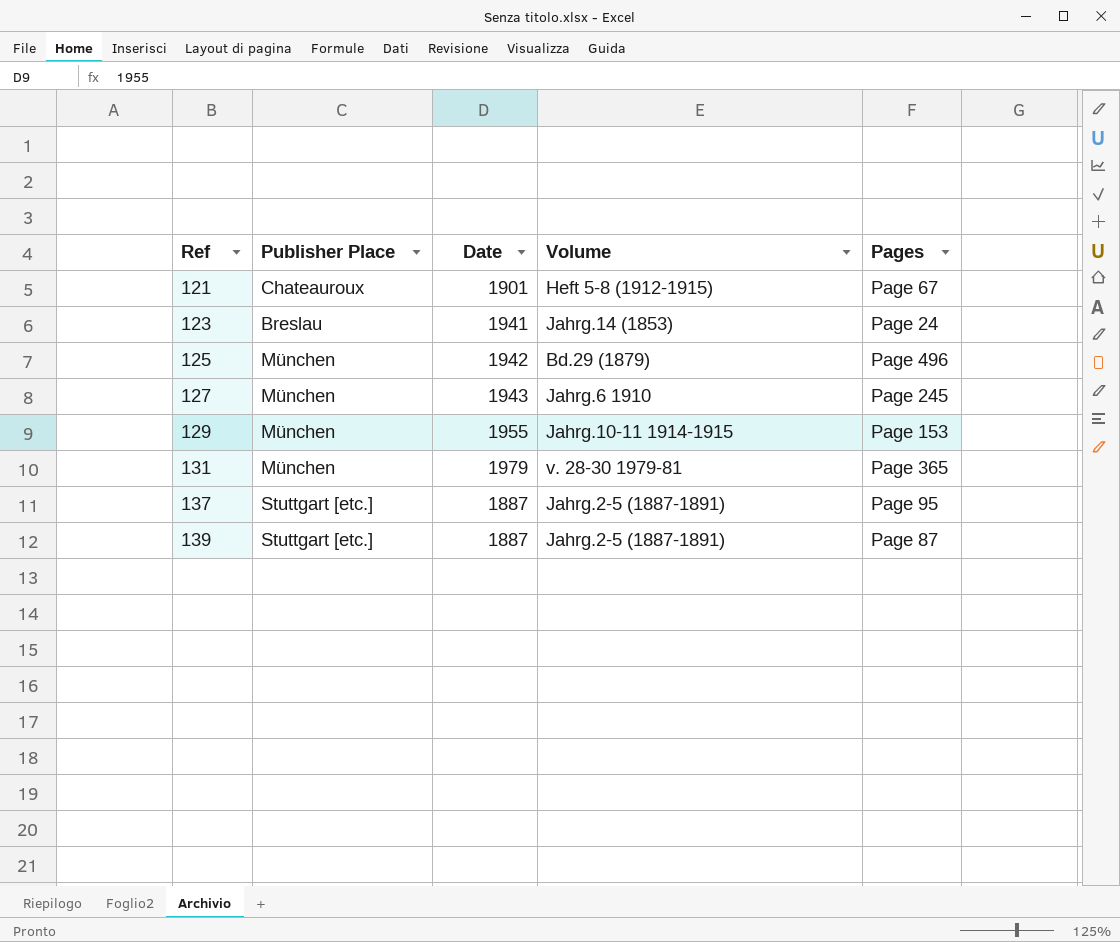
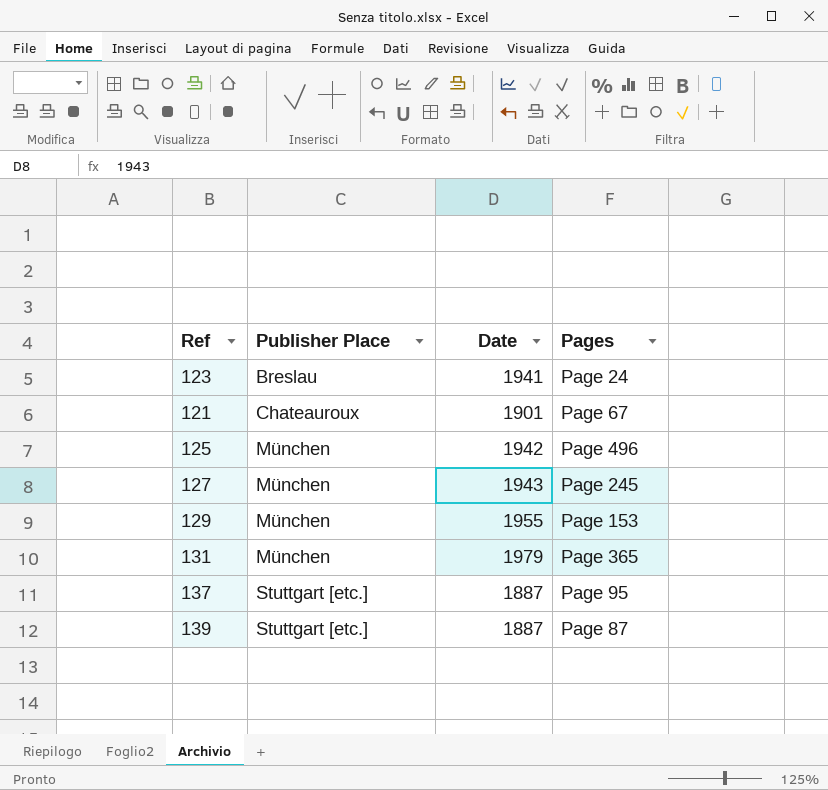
row order: Ref ascending -> Publisher Place ascending
column Volume | position: 4 -> none

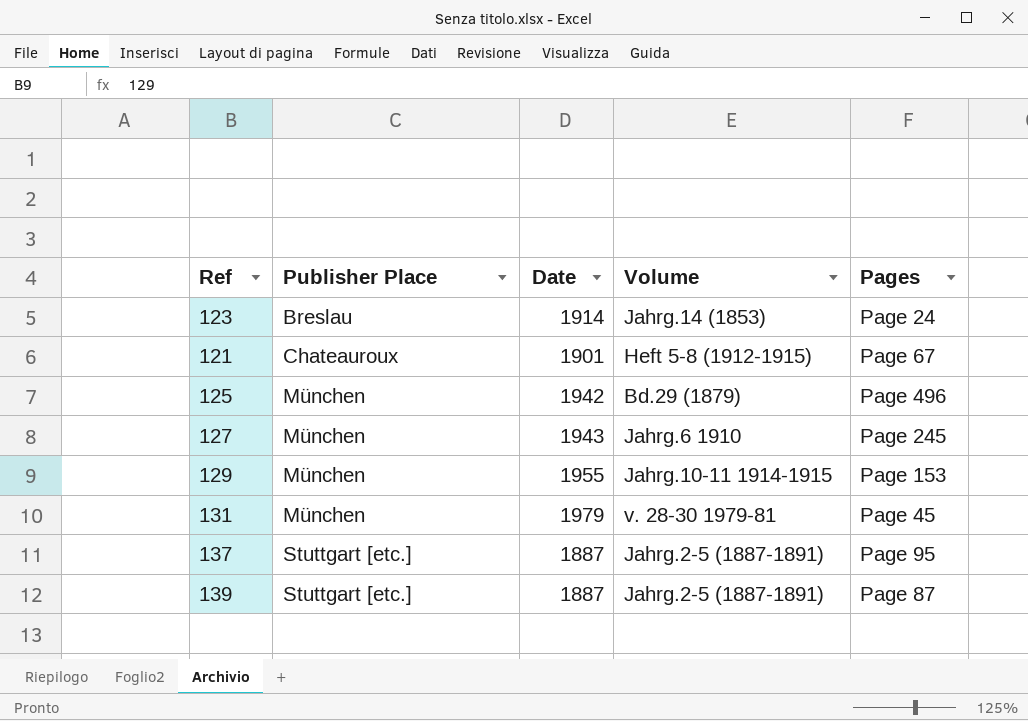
column Volume | position: none -> 4
123 | Date: 1941 -> 1914
131 | Pages: Page 365 -> Page 45

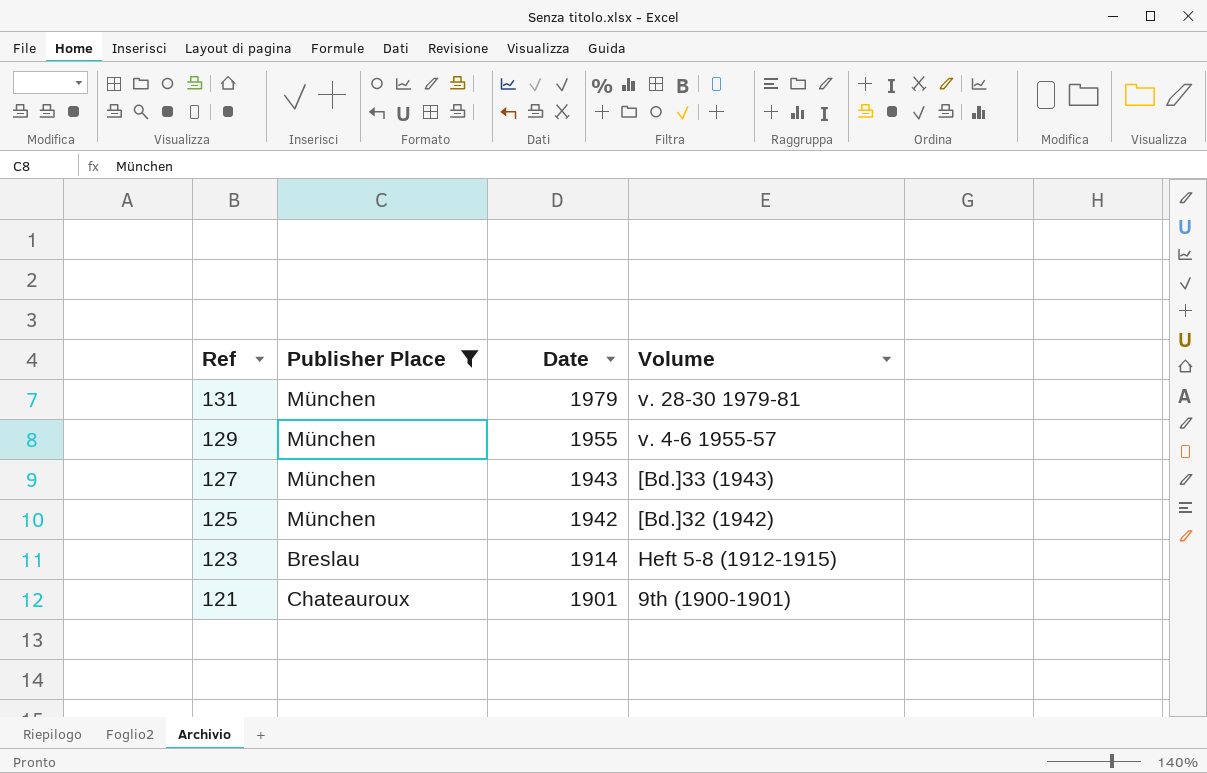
filter: none -> Publisher Place != Stuttgart [etc.]
row order: Publisher Place ascending -> Ref descending
column Pages | position: 5 -> none
129 | Volume: Jahrg.10-11 1914-1915 -> v. 4-6 1955-57
127 | Volume: Jahrg.6 1910 -> [Bd.]33 (1943)
125 | Volume: Bd.29 (1879) -> [Bd.]32 (1942)
123 | Volume: Jahrg.14 (1853) -> Heft 5-8 (1912-1915)
121 | Volume: Heft 5-8 (1912-1915) -> 9th (1900-1901)

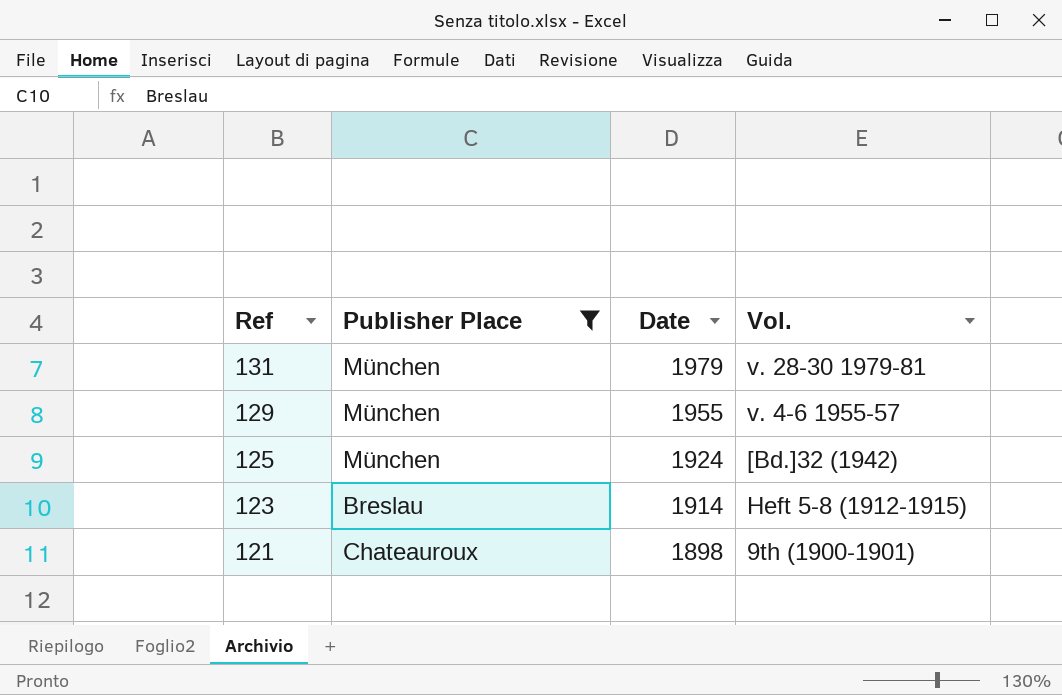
column name: Volume -> Vol.
row 127: München | 1943 | [Bd.]33 (1943) -> none
125 | Date: 1942 -> 1924
121 | Date: 1901 -> 1898

